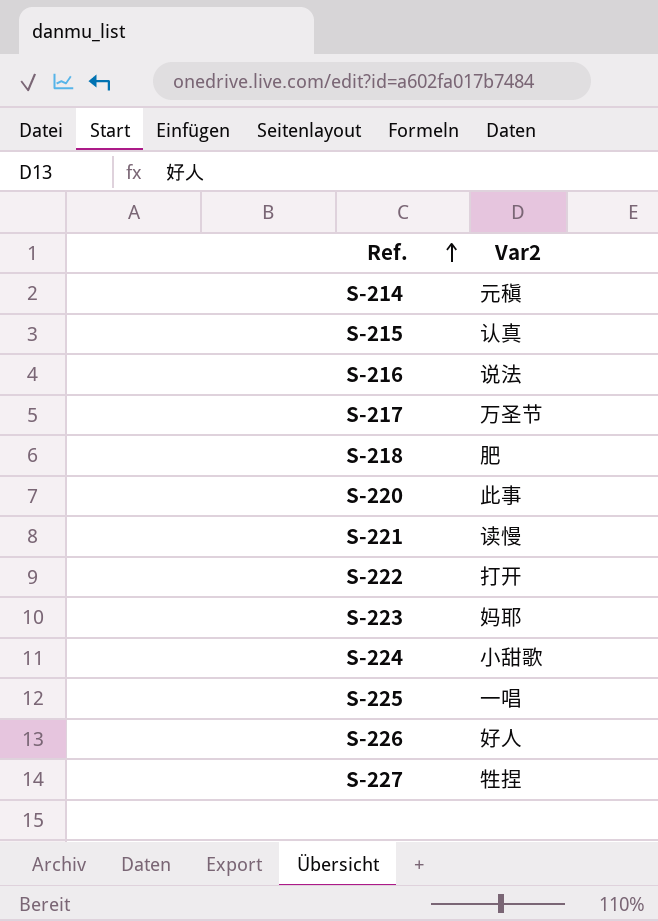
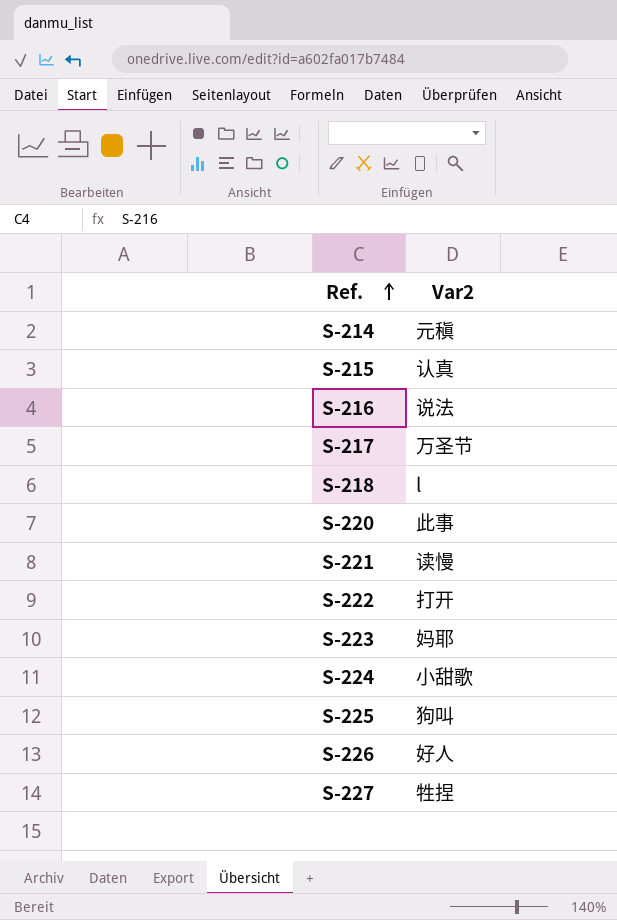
S-218 | Var2: 肥 -> l
S-225 | Var2: 一唱 -> 狗叫

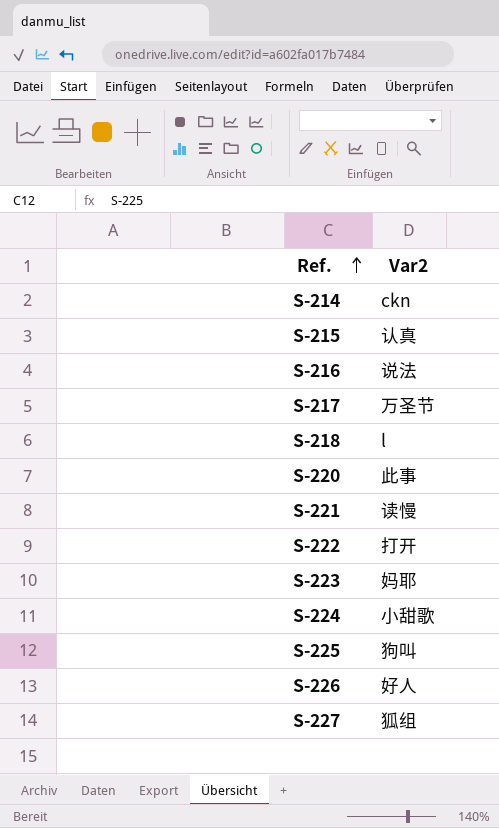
S-214 | Var2: 元稹 -> ckn
S-227 | Var2: 牲捏 -> 狐组

